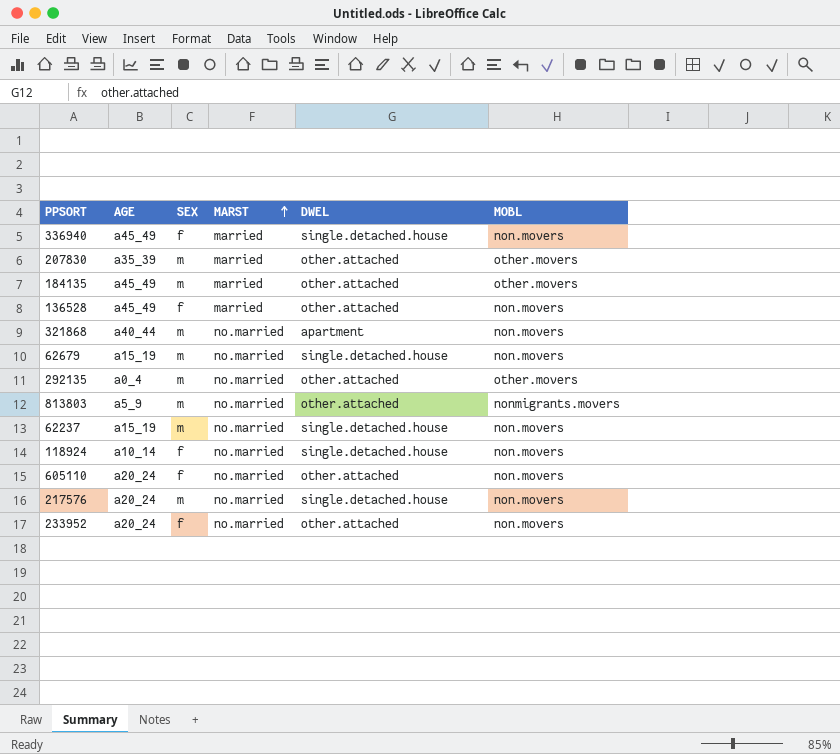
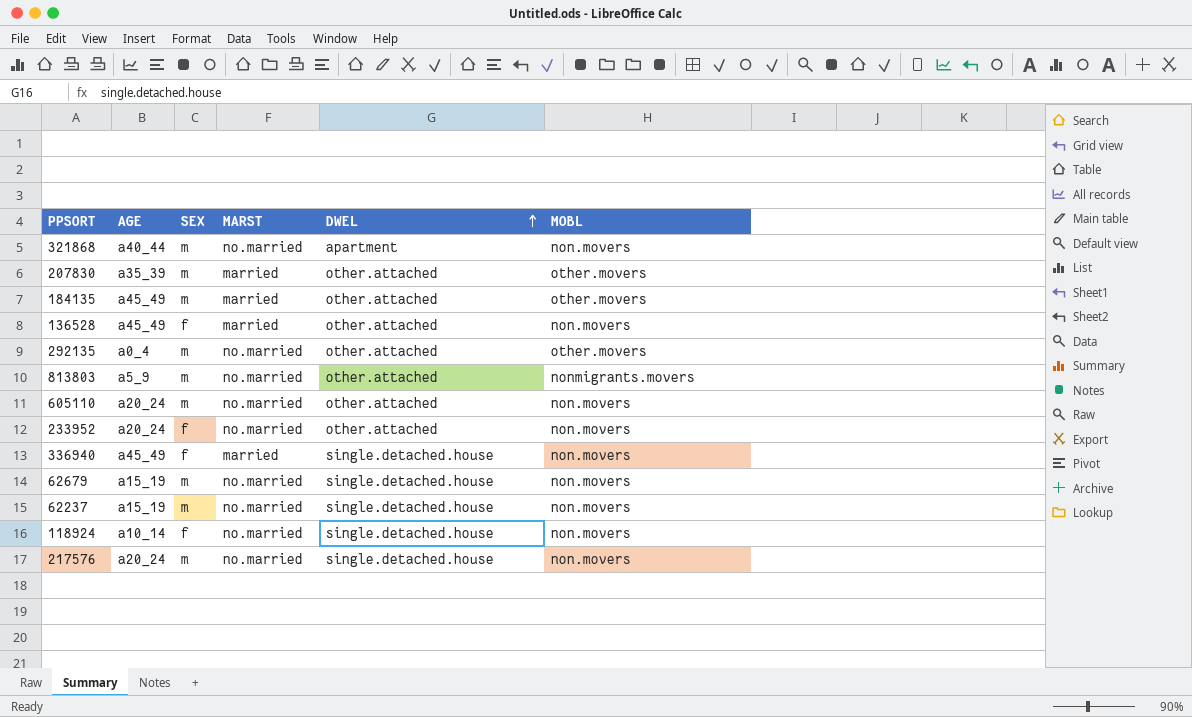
row order: MARST ascending -> DWEL ascending
605110 | SEX: f -> m

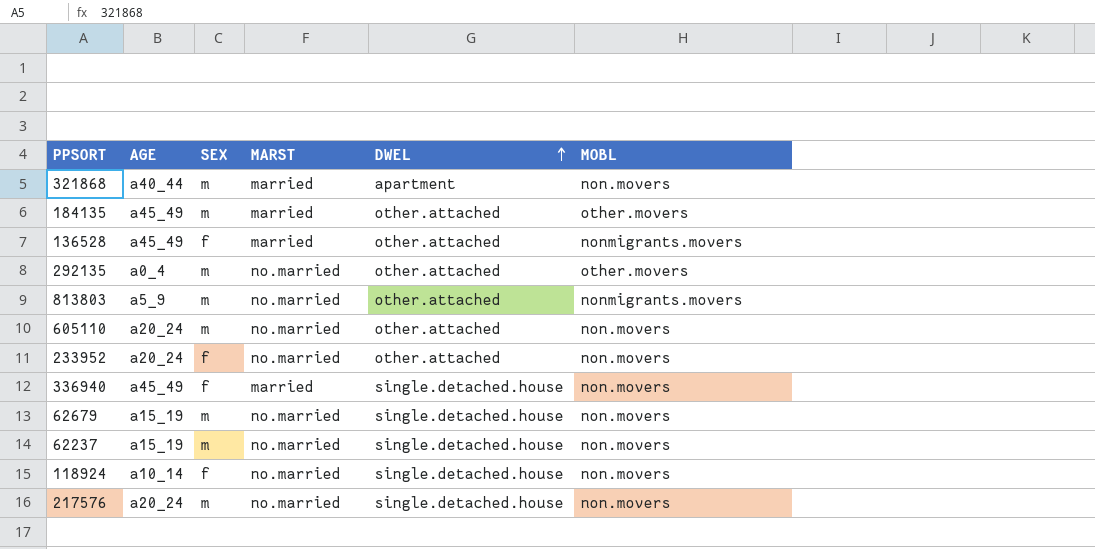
row 207830: a35_39 | m | married | other.attached | other.movers -> none
321868 | MARST: no.married -> married
136528 | MOBL: non.movers -> nonmigrants.movers

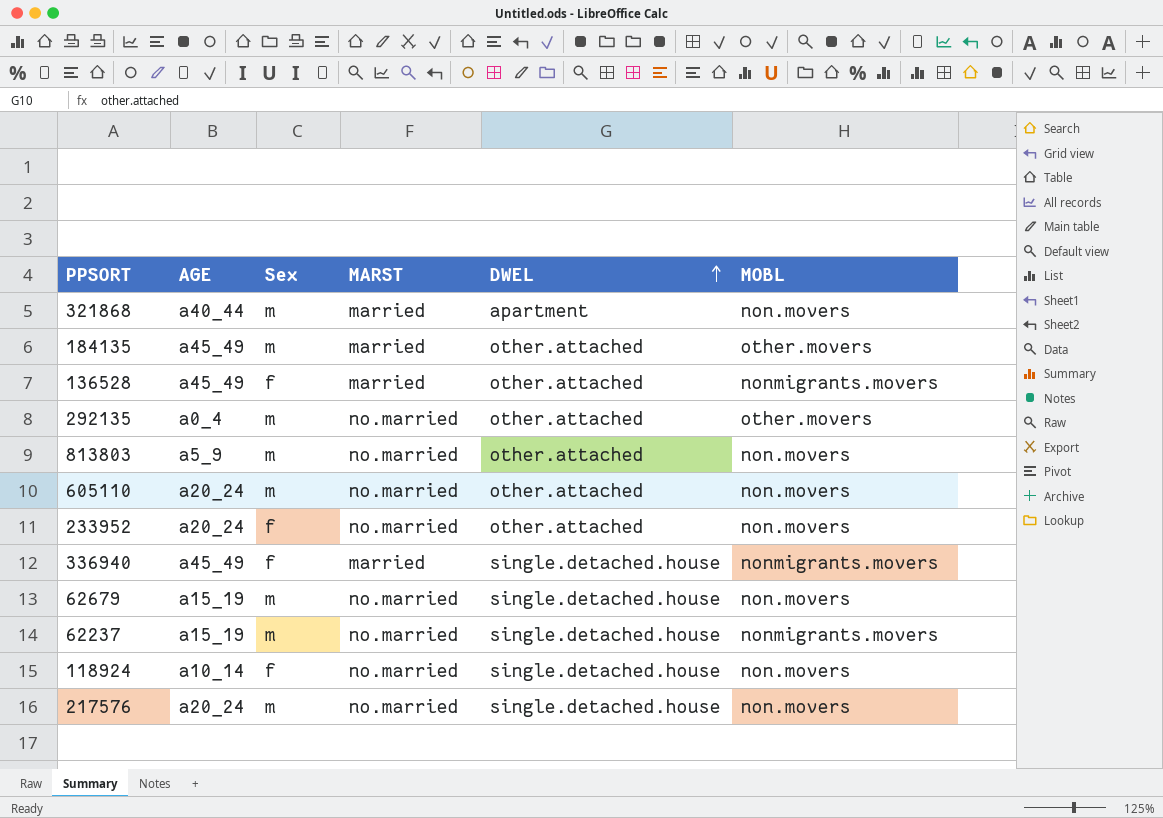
column name: SEX -> Sex
813803 | MOBL: nonmigrants.movers -> non.movers
336940 | MOBL: non.movers -> nonmigrants.movers
62237 | MOBL: non.movers -> nonmigrants.movers

